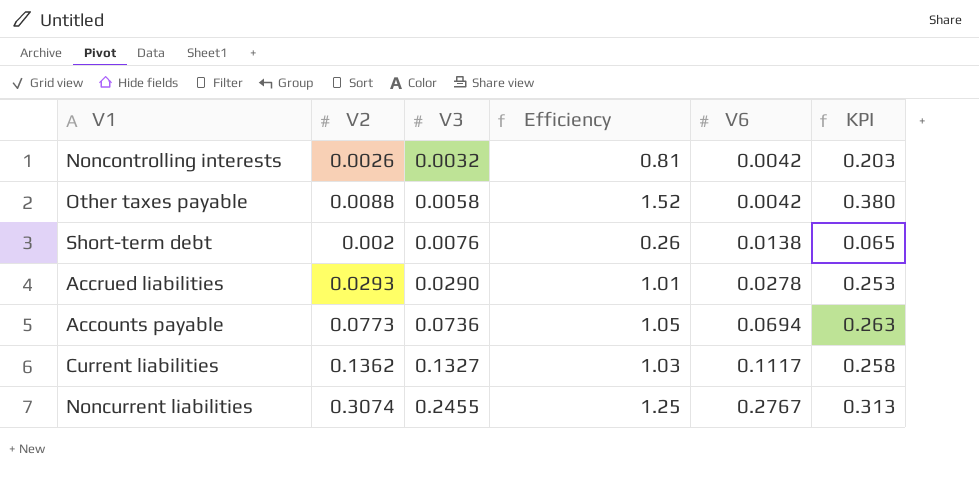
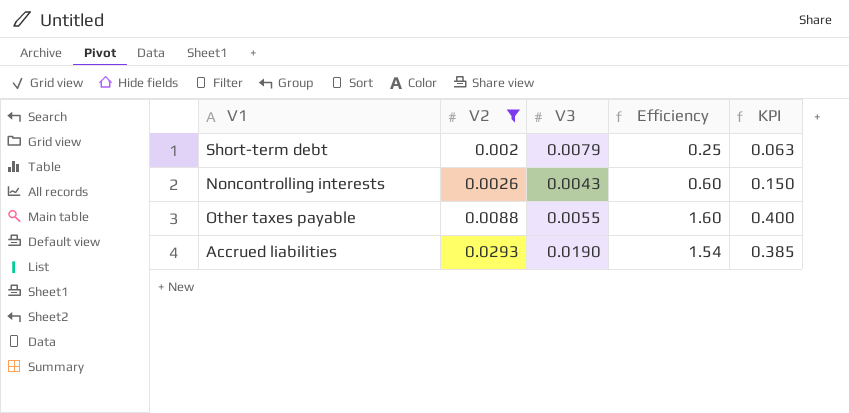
filter: none -> V2 <= 0.0293
row order: V3 ascending -> V2 ascending
column V6 | position: 5 -> none
Short-term debt | V3: 0.0076 -> 0.0079
Short-term debt | Efficiency: 0.26 -> 0.25
Short-term debt | KPI: 0.065 -> 0.063
Noncontrolling interests | V3: 0.0032 -> 0.0043
Noncontrolling interests | Efficiency: 0.81 -> 0.60
Noncontrolling interests | KPI: 0.203 -> 0.150
Other taxes payable | V3: 0.0058 -> 0.0055
Other taxes payable | Efficiency: 1.52 -> 1.60
Other taxes payable | KPI: 0.380 -> 0.400
Accrued liabilities | V3: 0.0290 -> 0.0190
Accrued liabilities | Efficiency: 1.01 -> 1.54
Accrued liabilities | KPI: 0.253 -> 0.385

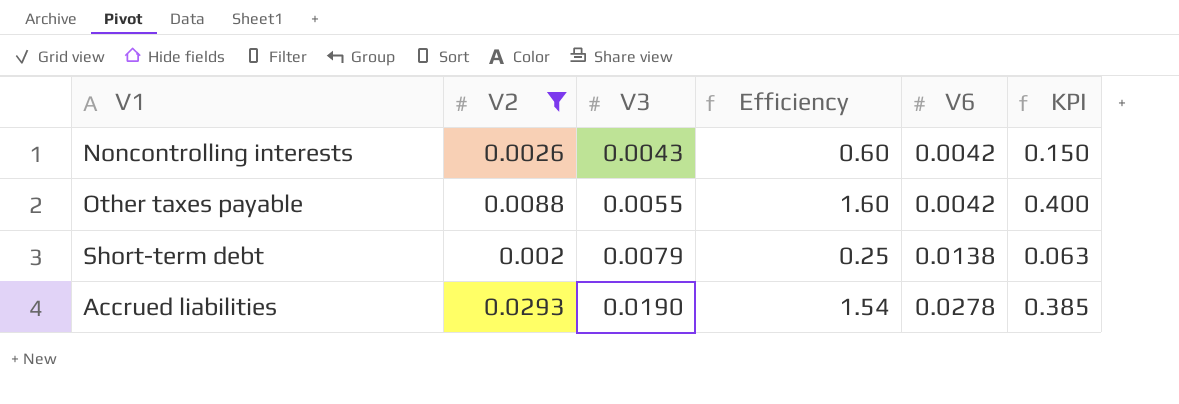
row order: V2 ascending -> V3 ascending
column V6 | position: none -> 5

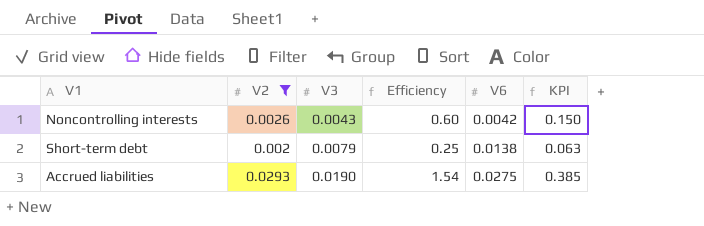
row Other taxes payable: 0.0088 | 0.0055 | 1.60 | 0.0042 | 0.400 -> none
Accrued liabilities | V6: 0.0278 -> 0.0275

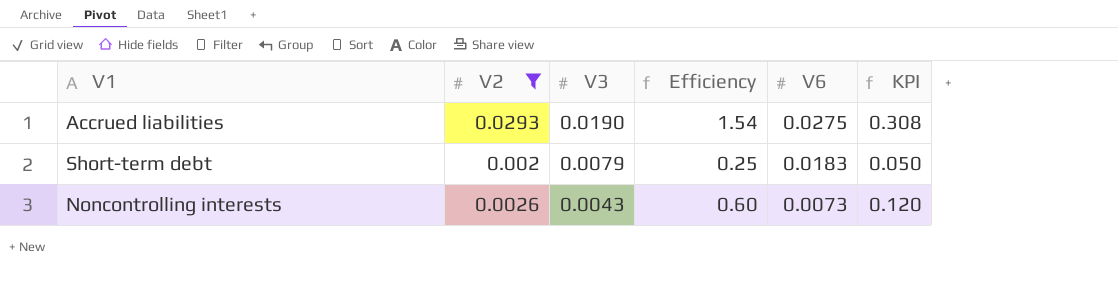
row order: V3 ascending -> V3 descending
column KPI | formula: [Efficiency] * 0.25 -> [Efficiency] * 0.2
Short-term debt | V6: 0.0138 -> 0.0183
Noncontrolling interests | V6: 0.0042 -> 0.0073

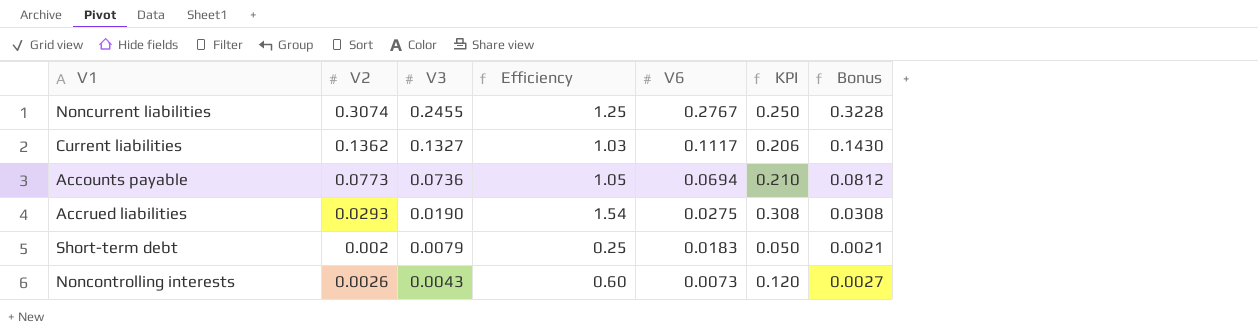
filter: V2 <= 0.0293 -> none
column Bonus | formula: none -> [V2] * 1.05

